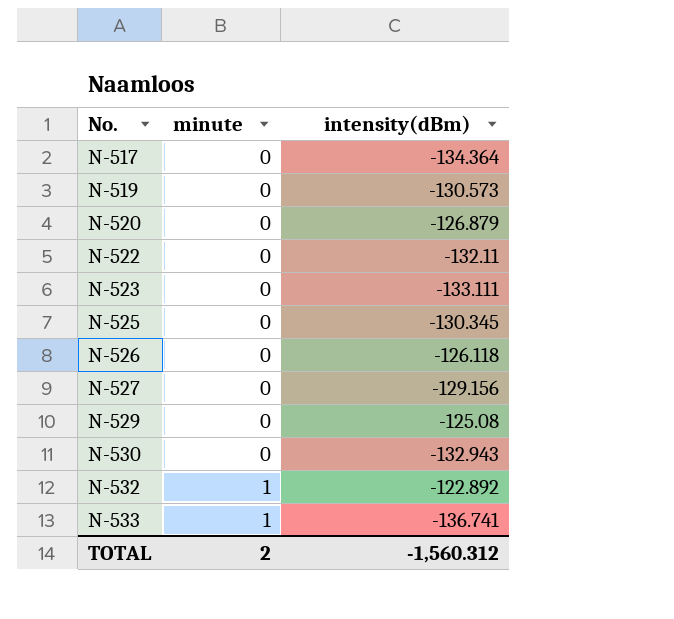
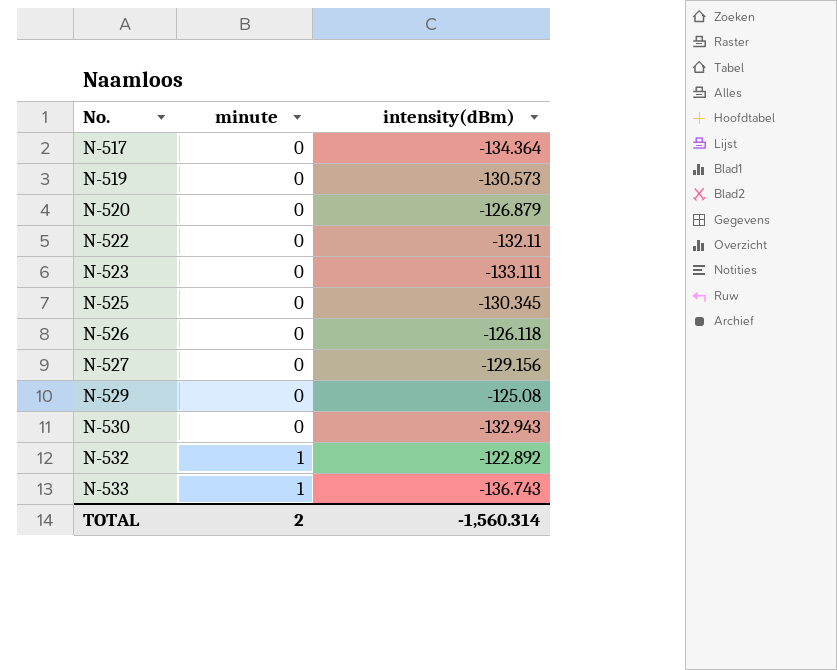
N-533 | intensity(dBm): -136.741 -> -136.743
TOTAL | intensity(dBm): -1,560.312 -> -1,560.314

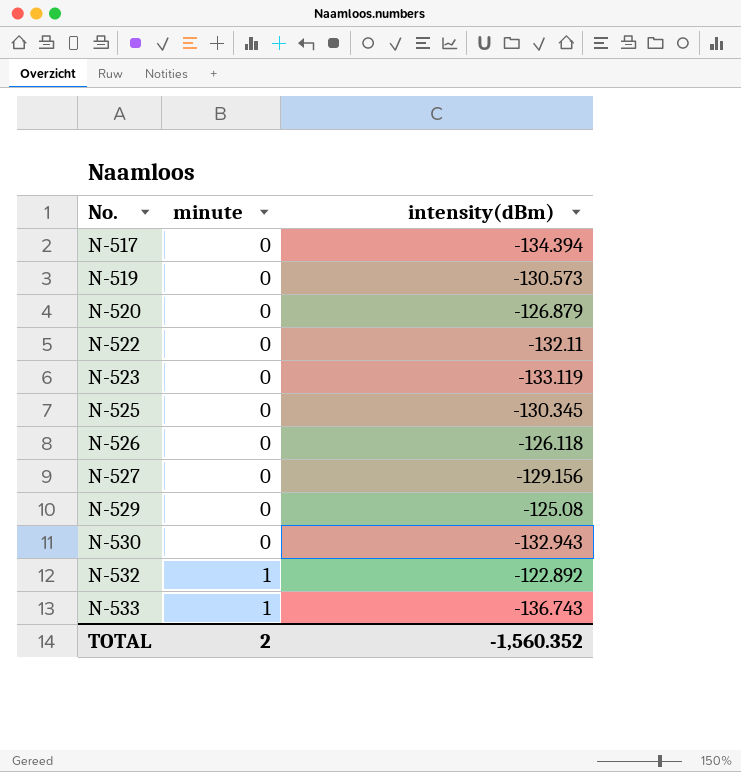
N-517 | intensity(dBm): -134.364 -> -134.394
N-523 | intensity(dBm): -133.111 -> -133.119
TOTAL | intensity(dBm): -1,560.314 -> -1,560.352

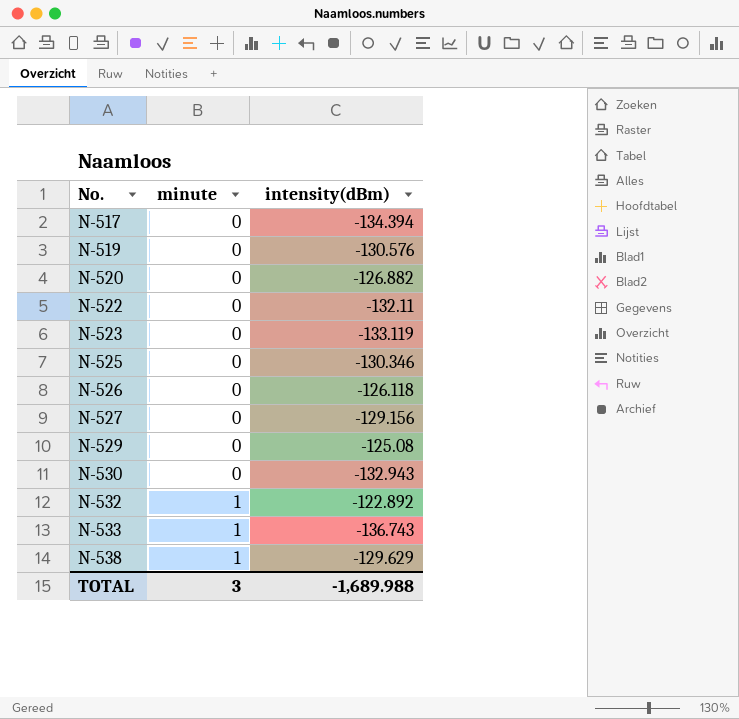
N-519 | intensity(dBm): -130.573 -> -130.576
N-520 | intensity(dBm): -126.879 -> -126.882
N-525 | intensity(dBm): -130.345 -> -130.346
row N-538: none -> 1 | -129.629
TOTAL | minute: 2 -> 3
TOTAL | intensity(dBm): -1,560.352 -> -1,689.988

